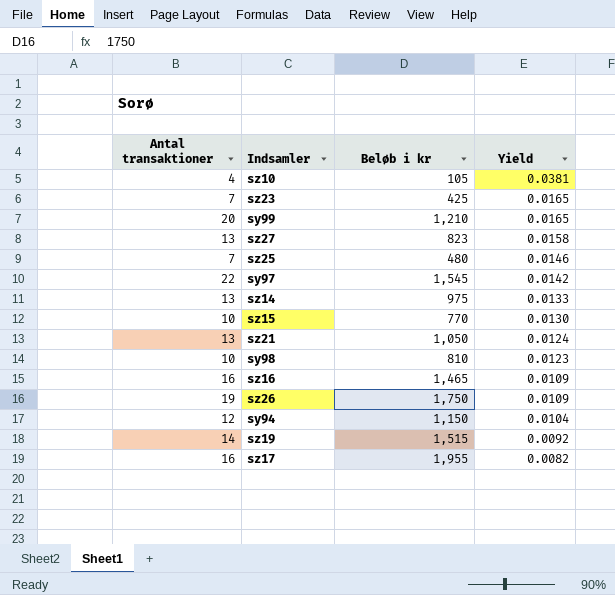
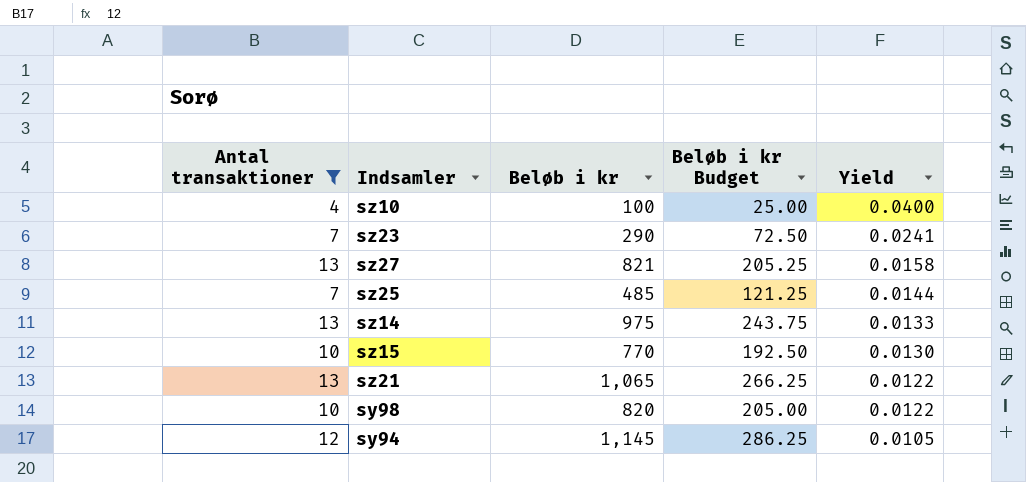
filter: none -> Antal transaktioner <= 13
column Beløb i kr Budget | formula: none -> [Beløb i kr] * 0.25
sz10 | Beløb i kr: 105 -> 100
sz10 | Yield: 0.0381 -> 0.0400
sz23 | Beløb i kr: 425 -> 290
sz23 | Yield: 0.0165 -> 0.0241
sz27 | Beløb i kr: 823 -> 821
sz25 | Beløb i kr: 480 -> 485
sz25 | Yield: 0.0146 -> 0.0144
sz21 | Beløb i kr: 1,050 -> 1,065
sz21 | Yield: 0.0124 -> 0.0122
sy98 | Beløb i kr: 810 -> 820
sy98 | Yield: 0.0123 -> 0.0122
sy94 | Beløb i kr: 1,150 -> 1,145
sy94 | Yield: 0.0104 -> 0.0105

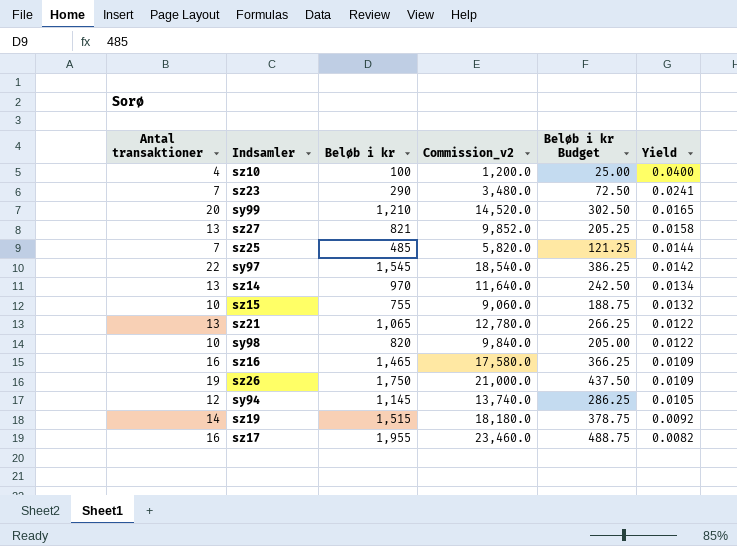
filter: Antal transaktioner <= 13 -> none
column Commission_v2 | formula: none -> [Beløb i kr] * 12
sz14 | Beløb i kr: 975 -> 970
sz14 | Beløb i kr Budget: 243.75 -> 242.50
sz14 | Yield: 0.0133 -> 0.0134
sz15 | Beløb i kr: 770 -> 755
sz15 | Beløb i kr Budget: 192.50 -> 188.75
sz15 | Yield: 0.0130 -> 0.0132

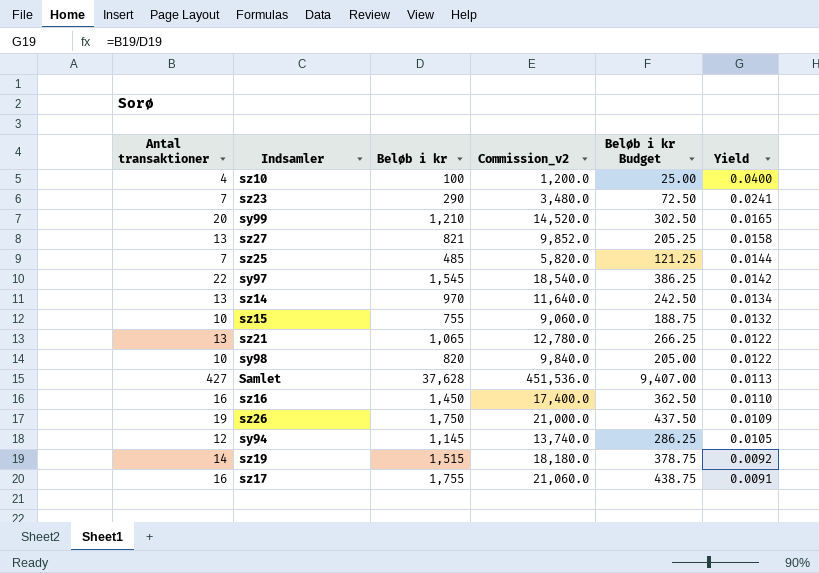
row Samlet: none -> 427 | 37,628 | 451,536.0 | 9,407.00 | 0.0113
sz16 | Beløb i kr: 1,465 -> 1,450
sz16 | Commission_v2: 17,580.0 -> 17,400.0
sz16 | Beløb i kr Budget: 366.25 -> 362.50
sz16 | Yield: 0.0109 -> 0.0110
sz17 | Beløb i kr: 1,955 -> 1,755
sz17 | Commission_v2: 23,460.0 -> 21,060.0
sz17 | Beløb i kr Budget: 488.75 -> 438.75
sz17 | Yield: 0.0082 -> 0.0091

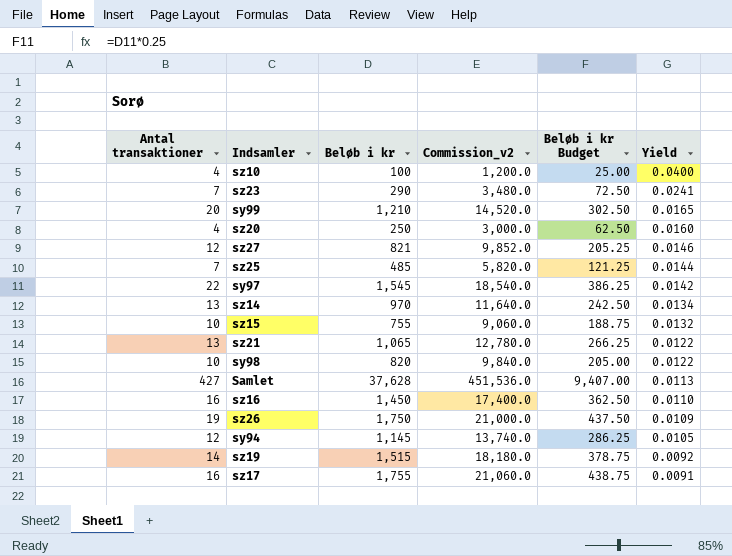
row sz20: none -> 4 | 250 | 3,000.0 | 62.50 | 0.0160
sz27 | Antal transaktioner: 13 -> 12
sz27 | Yield: 0.0158 -> 0.0146

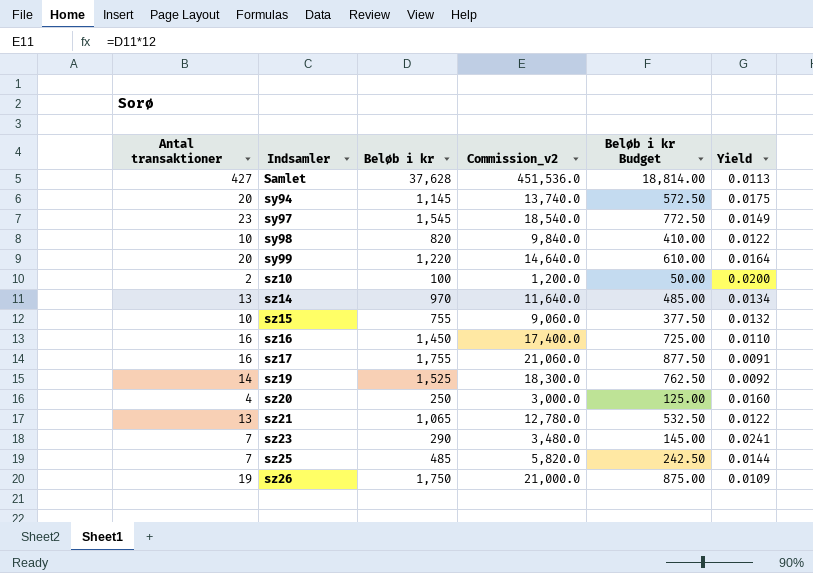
row order: Yield descending -> Indsamler ascending
column Beløb i kr Budget | formula: [Beløb i kr] * 0.25 -> [Beløb i kr] * 0.5
row sz27: 12 | 821 | 9,852.0 | 205.25 | 0.0146 -> none
sy94 | Antal transaktioner: 12 -> 20
sy94 | Yield: 0.0105 -> 0.0175
sy97 | Antal transaktioner: 22 -> 23
sy97 | Yield: 0.0142 -> 0.0149
sy99 | Beløb i kr: 1,210 -> 1,220
sy99 | Commission_v2: 14,520.0 -> 14,640.0
sy99 | Yield: 0.0165 -> 0.0164
sz10 | Antal transaktioner: 4 -> 2
sz10 | Yield: 0.0400 -> 0.0200
sz19 | Beløb i kr: 1,515 -> 1,525
sz19 | Commission_v2: 18,180.0 -> 18,300.0

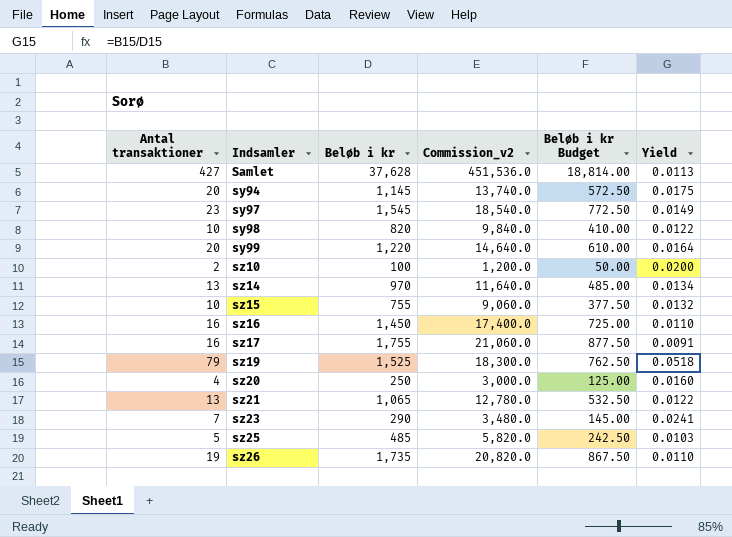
sz19 | Antal transaktioner: 14 -> 79
sz19 | Yield: 0.0092 -> 0.0518
sz25 | Antal transaktioner: 7 -> 5
sz25 | Yield: 0.0144 -> 0.0103
sz26 | Beløb i kr: 1,750 -> 1,735
sz26 | Commission_v2: 21,000.0 -> 20,820.0
sz26 | Beløb i kr Budget: 875.00 -> 867.50
sz26 | Yield: 0.0109 -> 0.0110

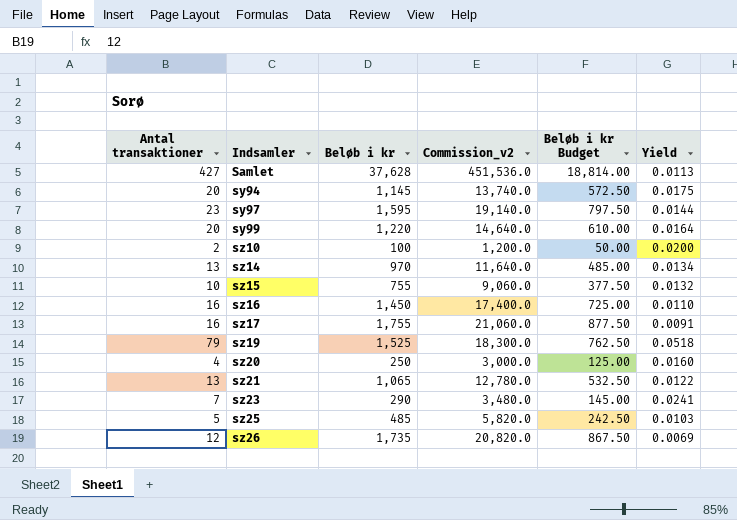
row sy98: 10 | 820 | 9,840.0 | 410.00 | 0.0122 -> none
sy97 | Beløb i kr: 1,545 -> 1,595
sy97 | Commission_v2: 18,540.0 -> 19,140.0
sy97 | Beløb i kr Budget: 772.50 -> 797.50
sy97 | Yield: 0.0149 -> 0.0144
sz26 | Antal transaktioner: 19 -> 12
sz26 | Yield: 0.0110 -> 0.0069

